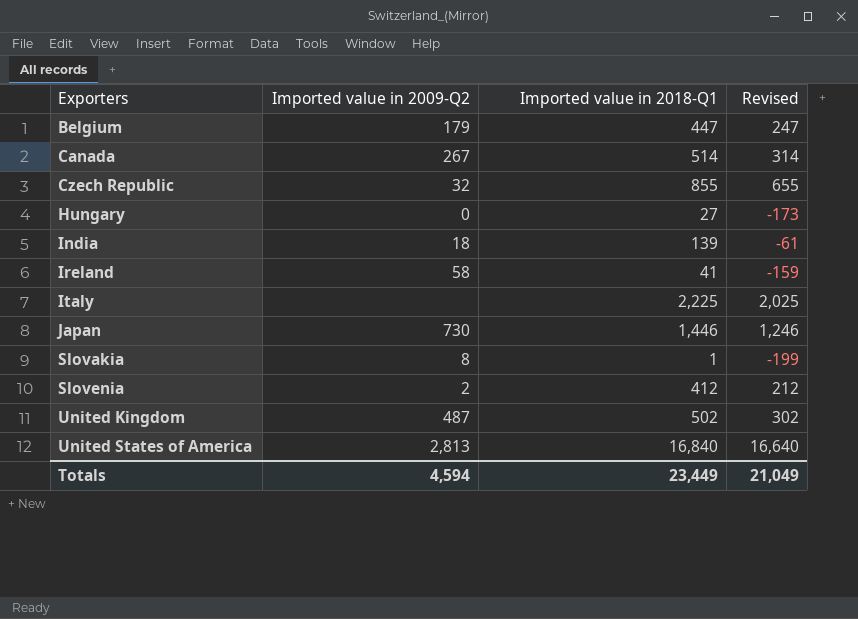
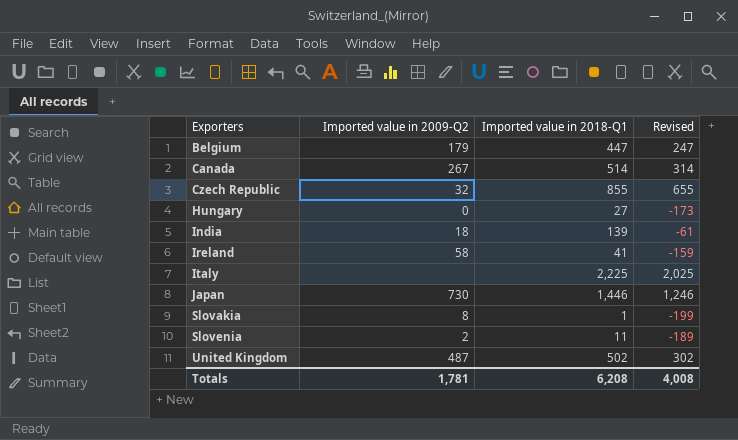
row United States of America: 2,813 | 16,840 | 16,640 -> none
Slovenia | Imported value in 2018-Q1: 412 -> 11
Slovenia | Revised: 212 -> -189
Totals | Imported value in 2009-Q2: 4,594 -> 1,781
Totals | Imported value in 2018-Q1: 23,449 -> 6,208
Totals | Revised: 21,049 -> 4,008

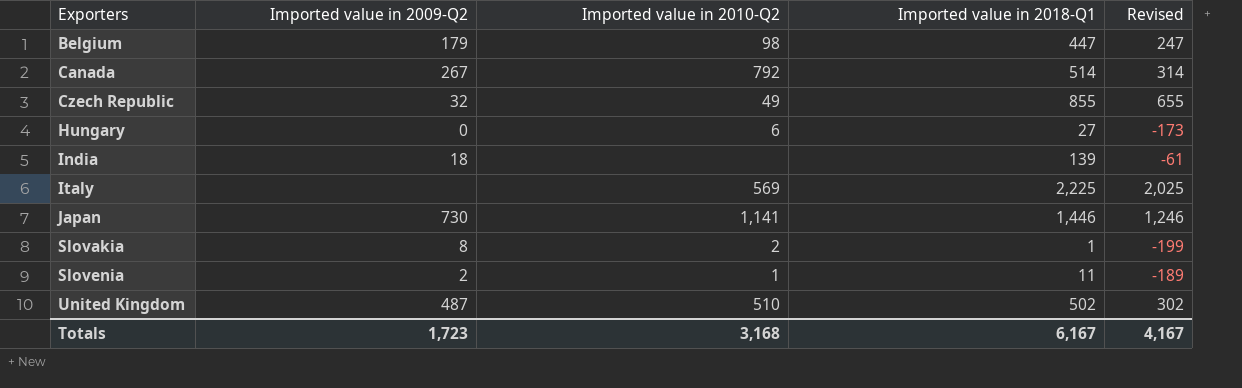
column Imported value in 2010-Q2 | position: none -> 3
row Ireland: 58 | 41 | -159 -> none
Totals | Imported value in 2009-Q2: 1,781 -> 1,723
Totals | Imported value in 2018-Q1: 6,208 -> 6,167
Totals | Revised: 4,008 -> 4,167

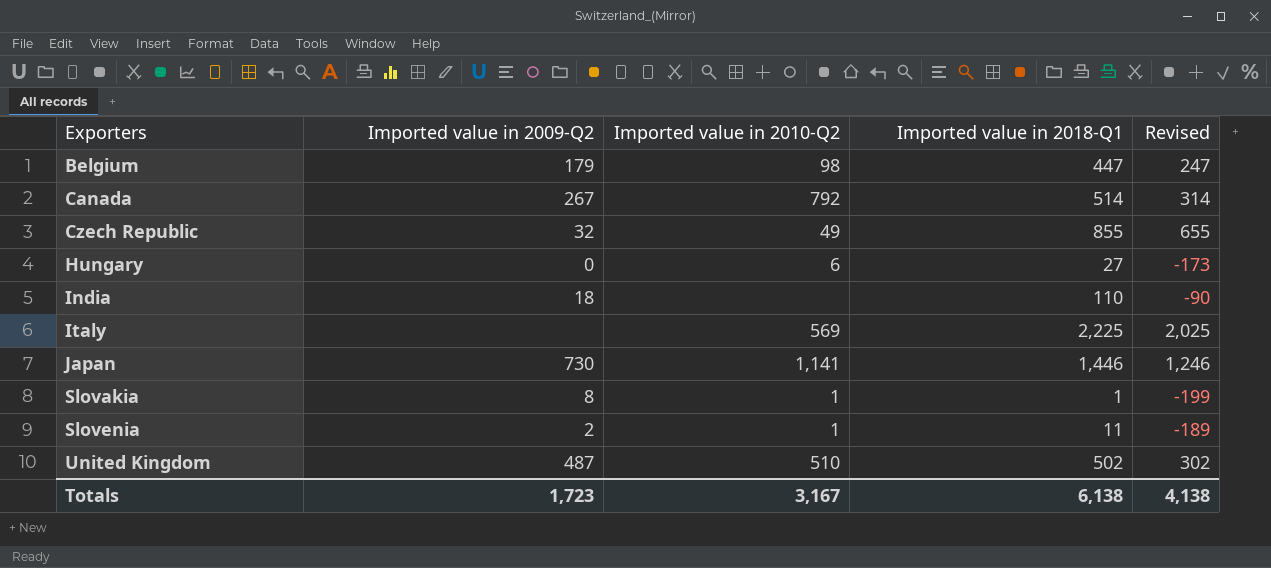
India | Imported value in 2018-Q1: 139 -> 110
India | Revised: -61 -> -90
Slovakia | Imported value in 2010-Q2: 2 -> 1
Totals | Imported value in 2010-Q2: 3,168 -> 3,167
Totals | Imported value in 2018-Q1: 6,167 -> 6,138
Totals | Revised: 4,167 -> 4,138

